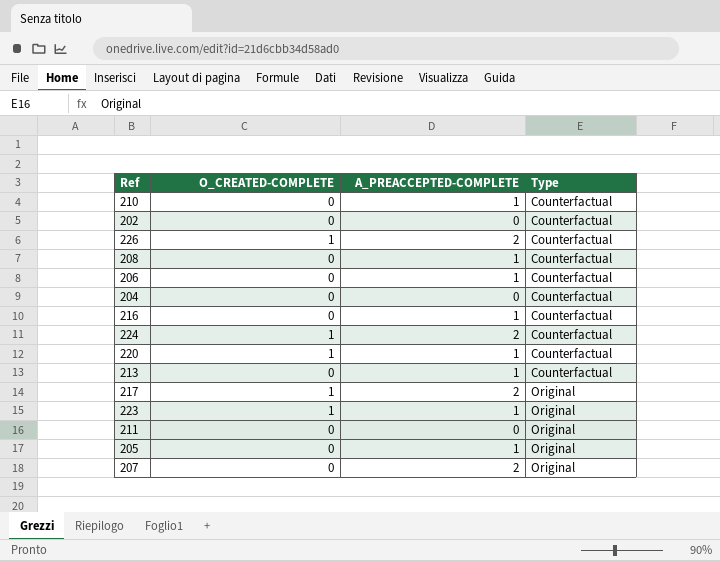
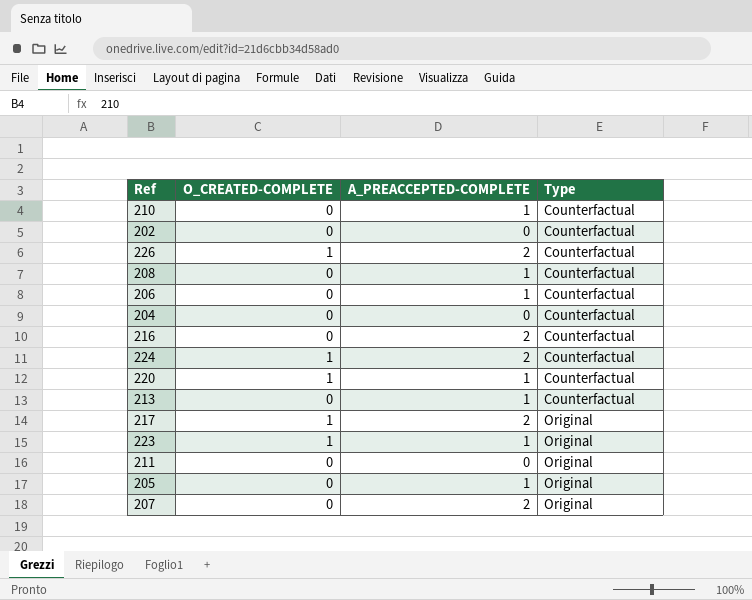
216 | A_PREACCEPTED-COMPLETE: 1 -> 2

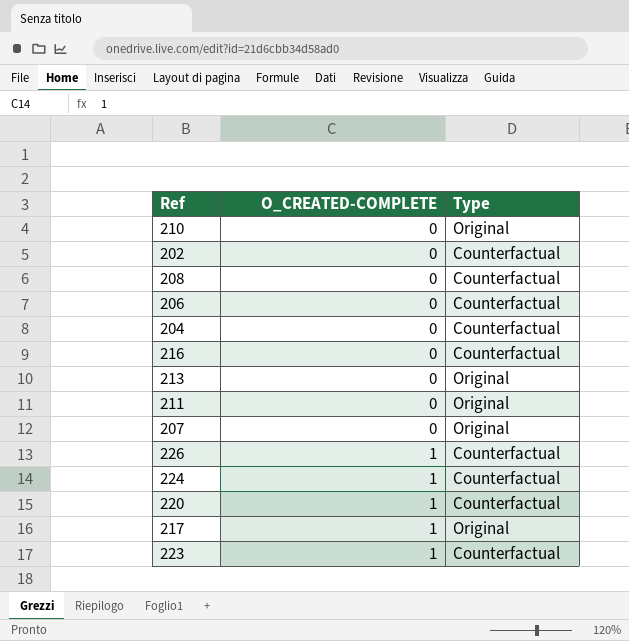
row order: Type ascending -> O_CREATED-COMPLETE ascending
column A_PREACCEPTED-COMPLETE | position: 3 -> none
row 205: 0 | 1 | Original -> none
210 | Type: Counterfactual -> Original
213 | Type: Counterfactual -> Original
223 | Type: Original -> Counterfactual

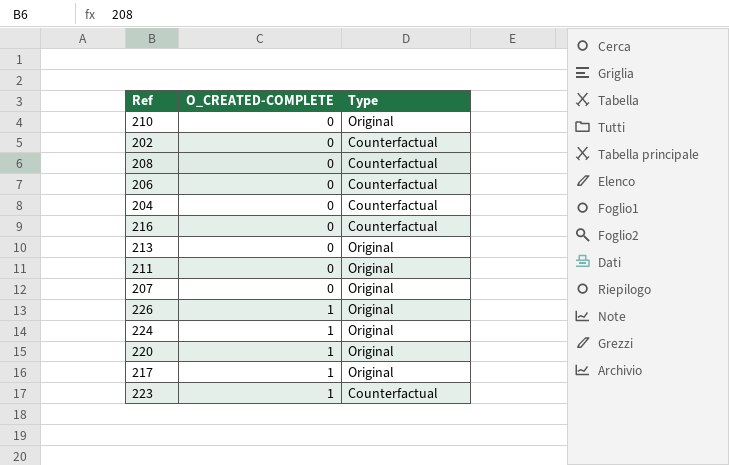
226 | Type: Counterfactual -> Original
224 | Type: Counterfactual -> Original
220 | Type: Counterfactual -> Original

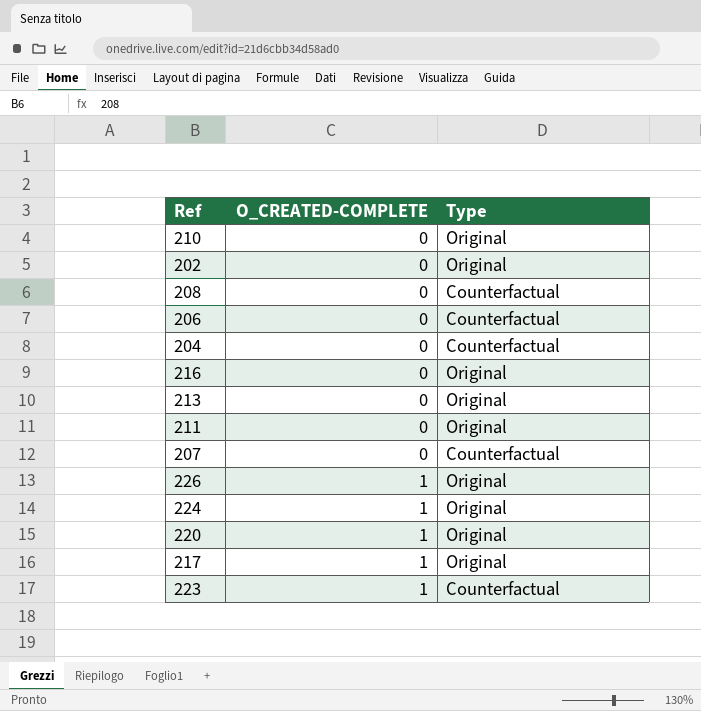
202 | Type: Counterfactual -> Original
216 | Type: Counterfactual -> Original
207 | Type: Original -> Counterfactual

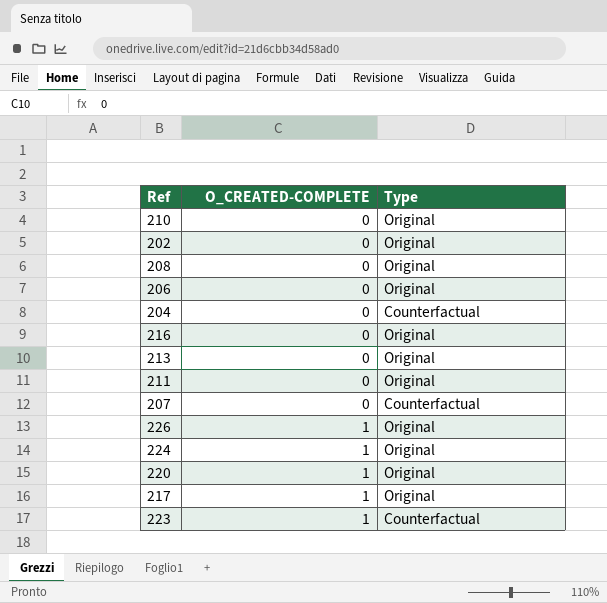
208 | Type: Counterfactual -> Original
206 | Type: Counterfactual -> Original

